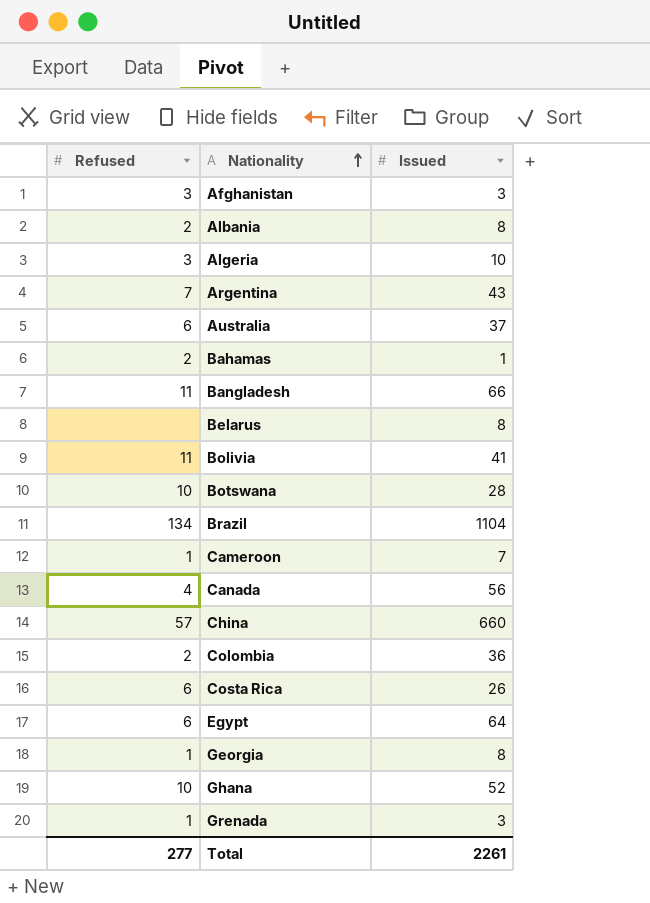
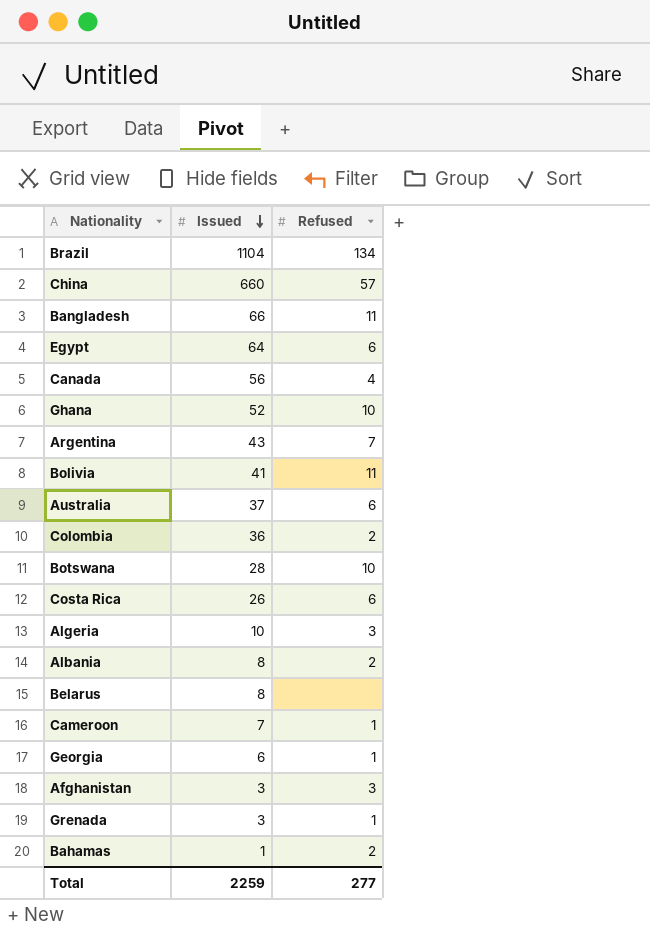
row order: Nationality ascending -> Issued descending
column Refused | position: 1 -> 3
Georgia | Issued: 8 -> 6
Total | Issued: 2261 -> 2259

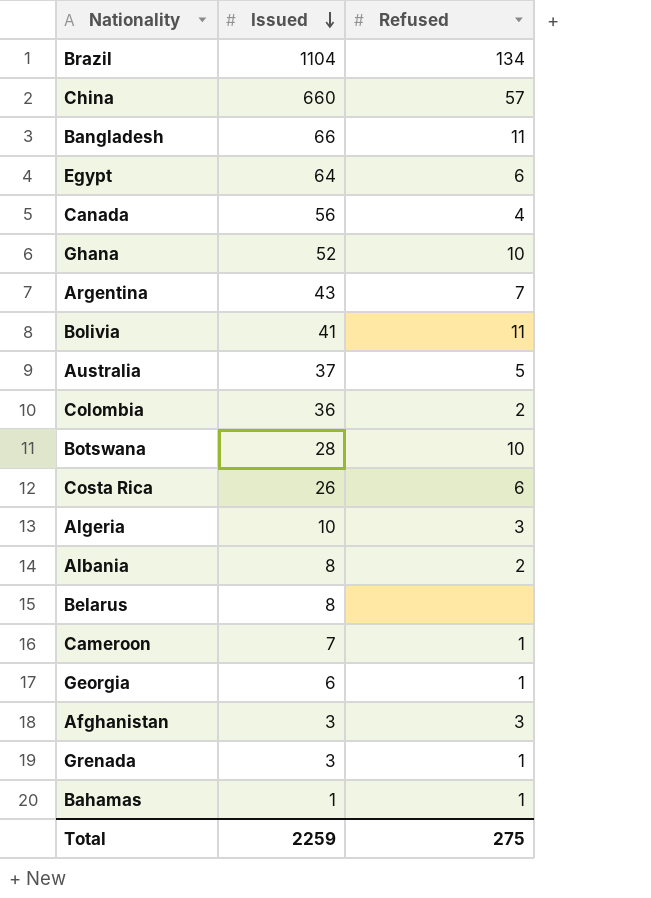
Australia | Refused: 6 -> 5
Bahamas | Refused: 2 -> 1
Total | Refused: 277 -> 275

